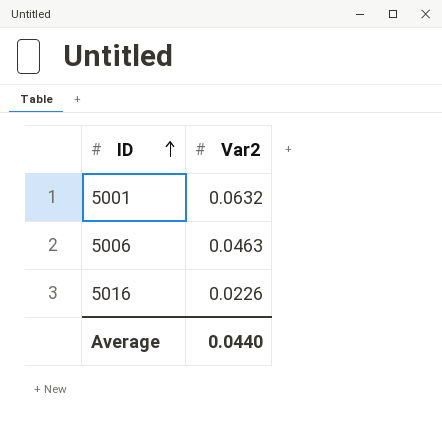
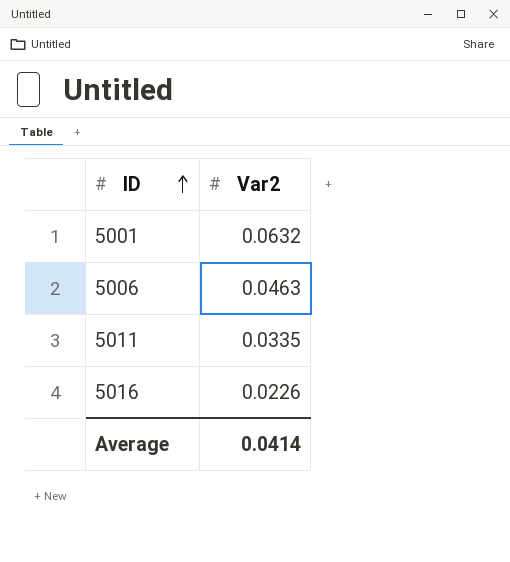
row 5011: none -> 0.0335
Average | Var2: 0.0440 -> 0.0414

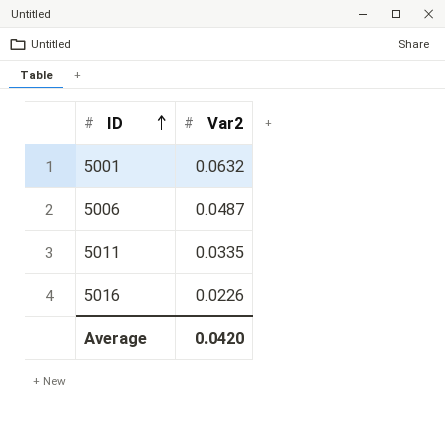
5006 | Var2: 0.0463 -> 0.0487
Average | Var2: 0.0414 -> 0.0420

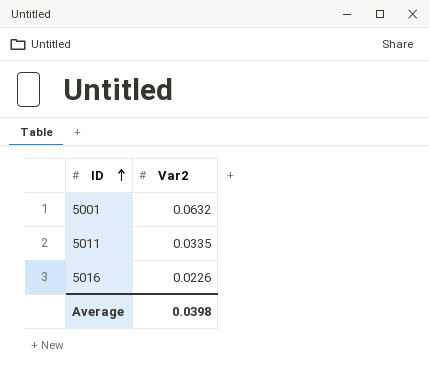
row 5006: 0.0487 -> none
Average | Var2: 0.0420 -> 0.0398

